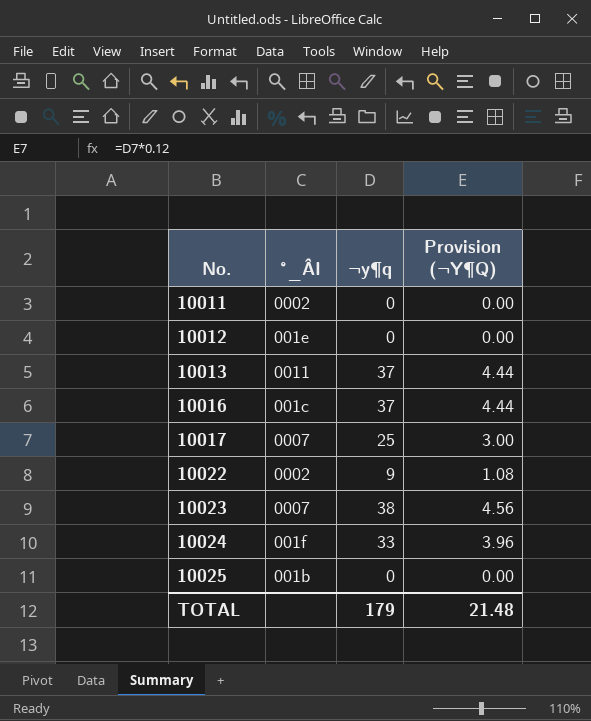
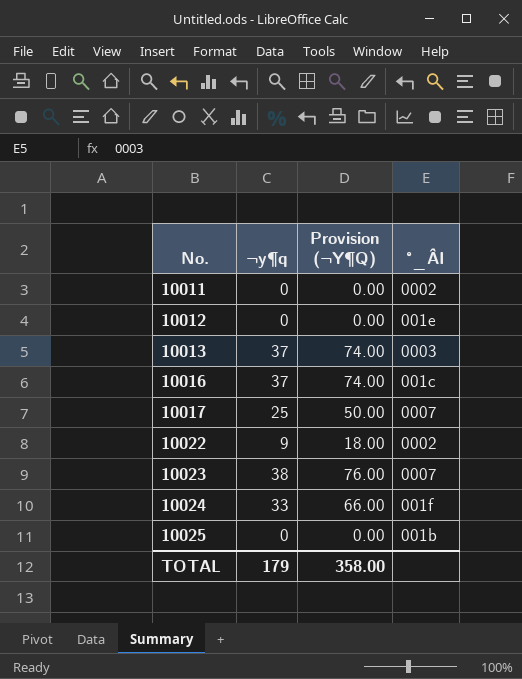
column Provision (¬Y¶Q) | formula: [¬y¶q] * 0.12 -> [¬y¶q] * 2
column °_ÂI | position: 2 -> 4
10013 | °_ÂI: 0011 -> 0003
TOTAL | Provision (¬Y¶Q): 21.48 -> 358.00

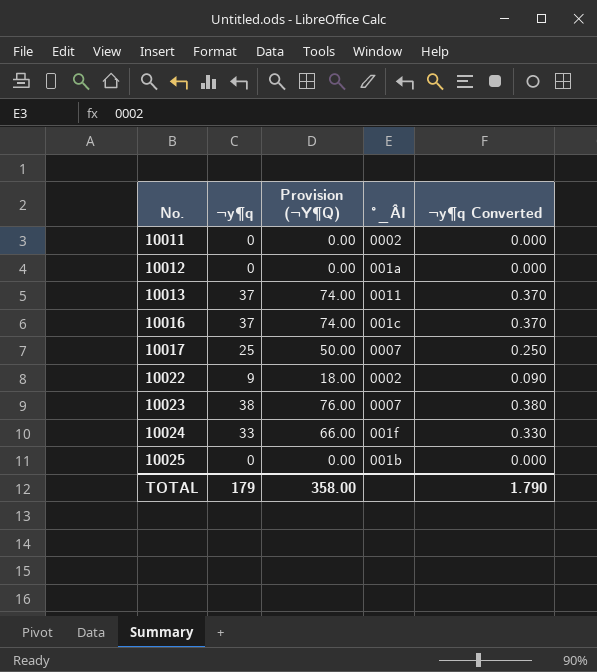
column ¬y¶q Converted | formula: none -> [¬y¶q] * 0.01
10012 | °_ÂI: 001e -> 001a
10013 | °_ÂI: 0003 -> 0011

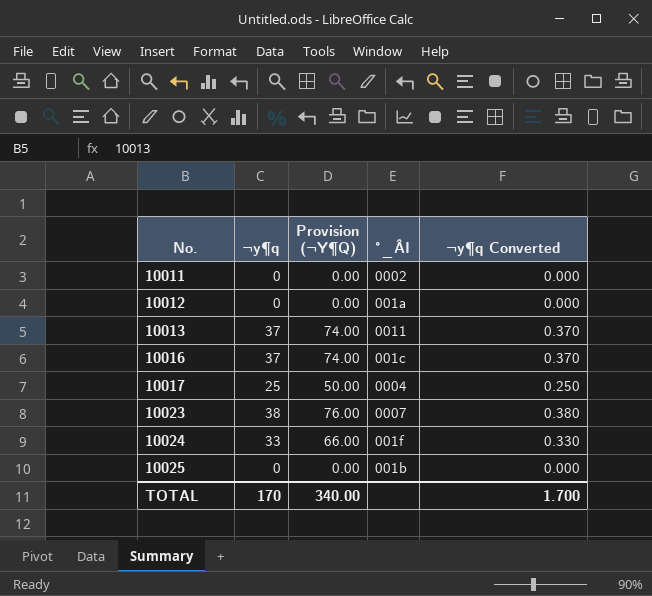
row 10022: 9 | 18.00 | 0002 | 0.090 -> none
10017 | °_ÂI: 0007 -> 0004
TOTAL | ¬y¶q: 179 -> 170
TOTAL | Provision (¬Y¶Q): 358.00 -> 340.00
TOTAL | ¬y¶q Converted: 1.790 -> 1.700

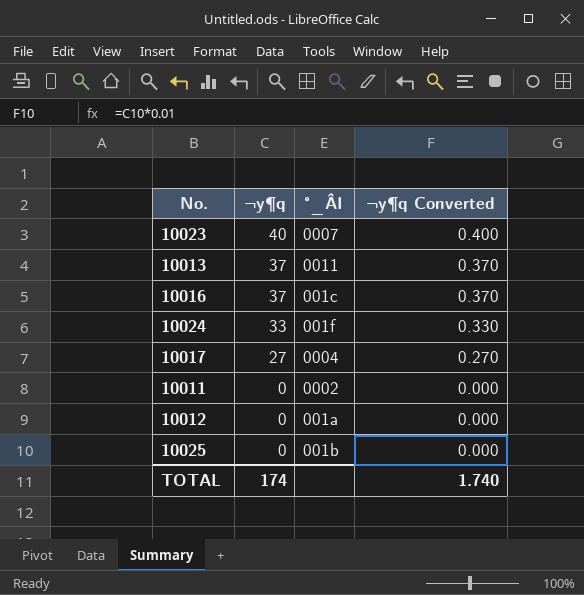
row order: No. ascending -> ¬y¶q descending
column Provision (¬Y¶Q) | formula: [¬y¶q] * 2 -> none
10023 | ¬y¶q: 38 -> 40
10023 | ¬y¶q Converted: 0.380 -> 0.400
10017 | ¬y¶q: 25 -> 27
10017 | ¬y¶q Converted: 0.250 -> 0.270
TOTAL | ¬y¶q: 170 -> 174
TOTAL | ¬y¶q Converted: 1.700 -> 1.740

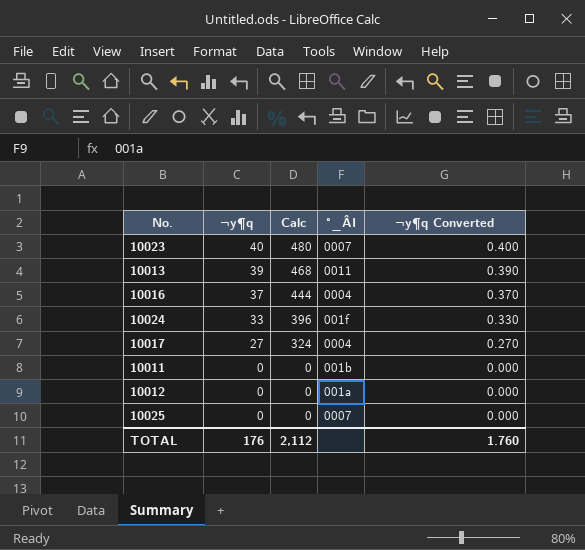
column Calc | formula: none -> [¬y¶q] * 12
10013 | ¬y¶q: 37 -> 39
10013 | ¬y¶q Converted: 0.370 -> 0.390
10016 | °_ÂI: 001c -> 0004
10011 | °_ÂI: 0002 -> 001b
10025 | °_ÂI: 001b -> 0007
TOTAL | ¬y¶q: 174 -> 176
TOTAL | ¬y¶q Converted: 1.740 -> 1.760

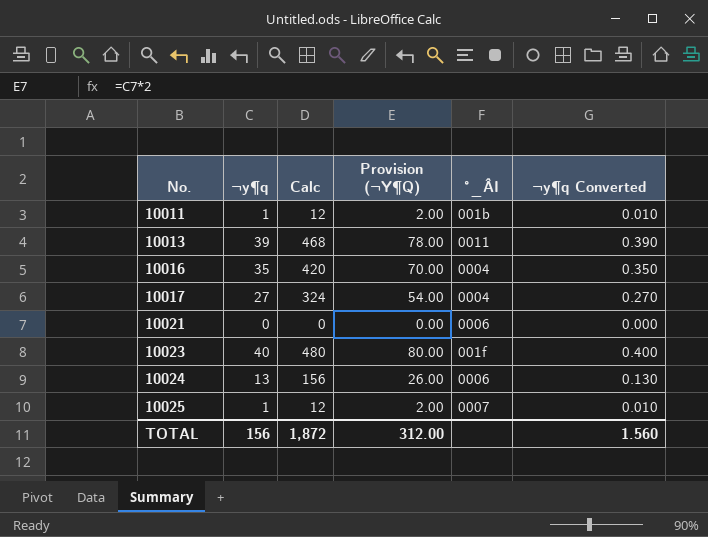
row order: ¬y¶q descending -> No. ascending
column Provision (¬Y¶Q) | formula: none -> [¬y¶q] * 2
row 10012: 0 | 0 | 001a | 0.000 -> none
10011 | ¬y¶q: 0 -> 1
10011 | Calc: 0 -> 12
10011 | ¬y¶q Converted: 0.000 -> 0.010
10016 | ¬y¶q: 37 -> 35
10016 | Calc: 444 -> 420
10016 | ¬y¶q Converted: 0.370 -> 0.350
row 10021: none -> 0 | 0 | 0.00 | 0006 | 0.000
10023 | °_ÂI: 0007 -> 001f
10024 | ¬y¶q: 33 -> 13
10024 | Calc: 396 -> 156
10024 | °_ÂI: 001f -> 0006
10024 | ¬y¶q Converted: 0.330 -> 0.130
10025 | ¬y¶q: 0 -> 1
10025 | Calc: 0 -> 12
10025 | ¬y¶q Converted: 0.000 -> 0.010
TOTAL | ¬y¶q: 176 -> 156
TOTAL | Calc: 2,112 -> 1,872
TOTAL | ¬y¶q Converted: 1.760 -> 1.560

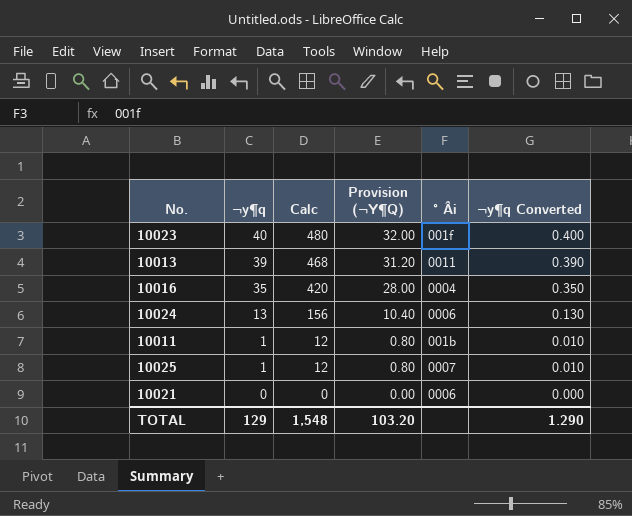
row order: No. ascending -> ¬y¶q descending
column Provision (¬Y¶Q) | formula: [¬y¶q] * 2 -> [¬y¶q] * 0.8
column name: °_ÂI -> ° Âi
row 10017: 27 | 324 | 54.00 | 0004 | 0.270 -> none
TOTAL | ¬y¶q: 156 -> 129
TOTAL | Calc: 1,872 -> 1,548
TOTAL | Provision (¬Y¶Q): 312.00 -> 103.20
TOTAL | ¬y¶q Converted: 1.560 -> 1.290

